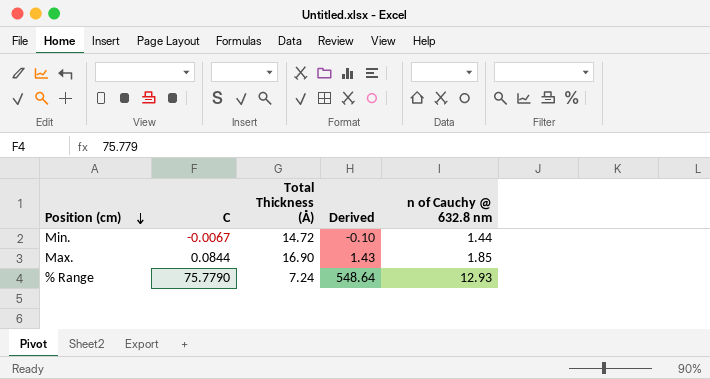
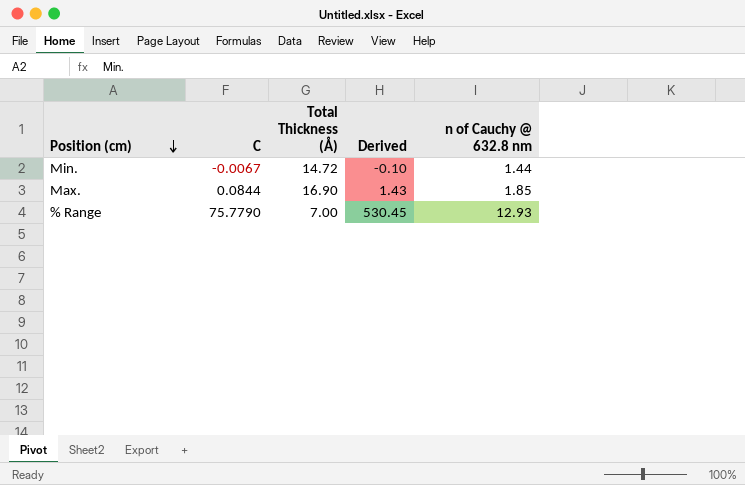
% Range | Total Thickness (Å): 7.24 -> 7.00
% Range | Derived: 548.64 -> 530.45

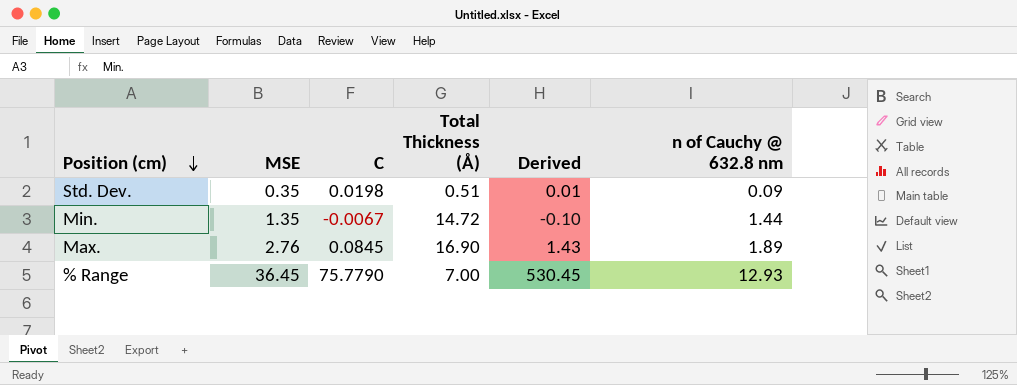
column MSE | position: none -> 2
row Std. Dev.: none -> 0.35 | 0.0198 | 0.51 | 0.01 | 0.09
Max. | C: 0.0844 -> 0.0845
Max. | n of Cauchy @ 632.8 nm: 1.85 -> 1.89

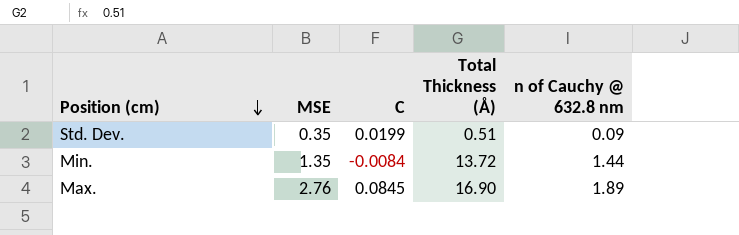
column Derived | formula: [C] * [Total Thickness (Å)] -> none
row % Range: 36.45 | 75.7790 | 7.00 | 530.45 | 12.93 -> none
Std. Dev. | C: 0.0198 -> 0.0199
Min. | C: -0.0067 -> -0.0084
Min. | Total Thickness (Å): 14.72 -> 13.72

